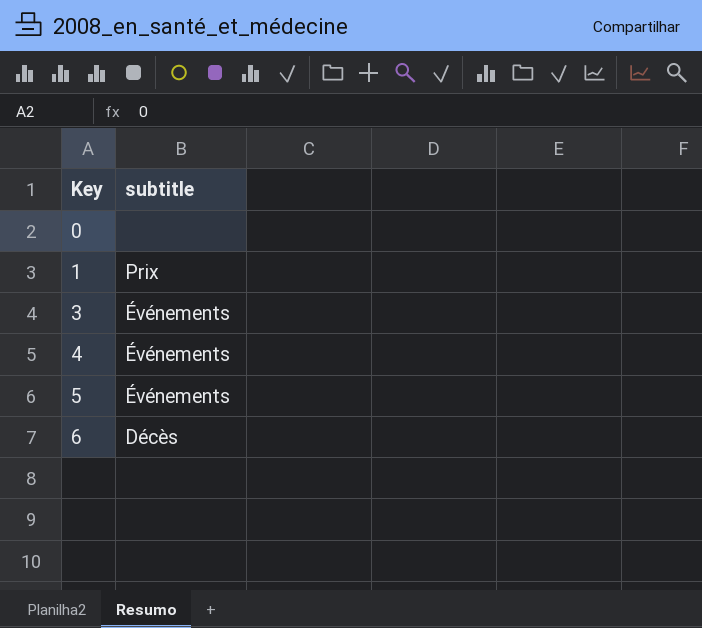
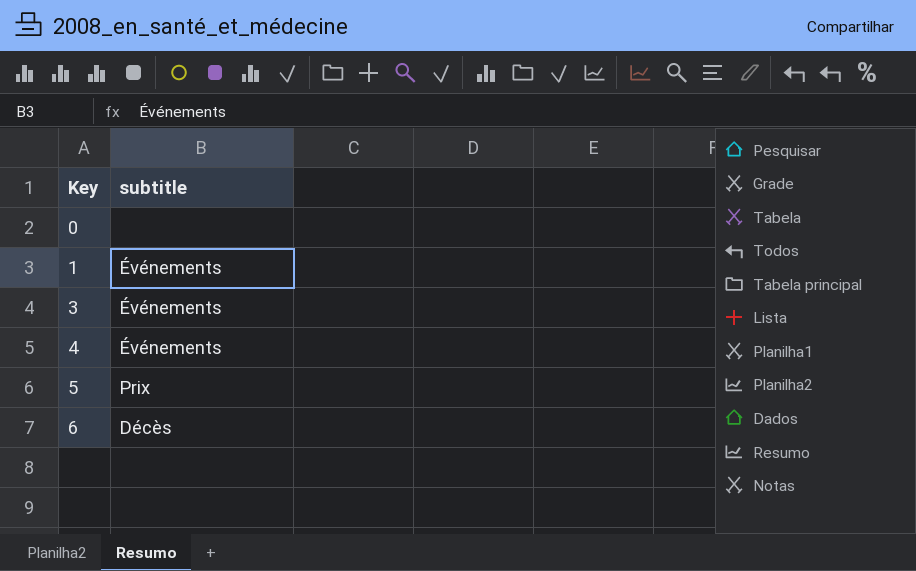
1 | subtitle: Prix -> Événements
5 | subtitle: Événements -> Prix

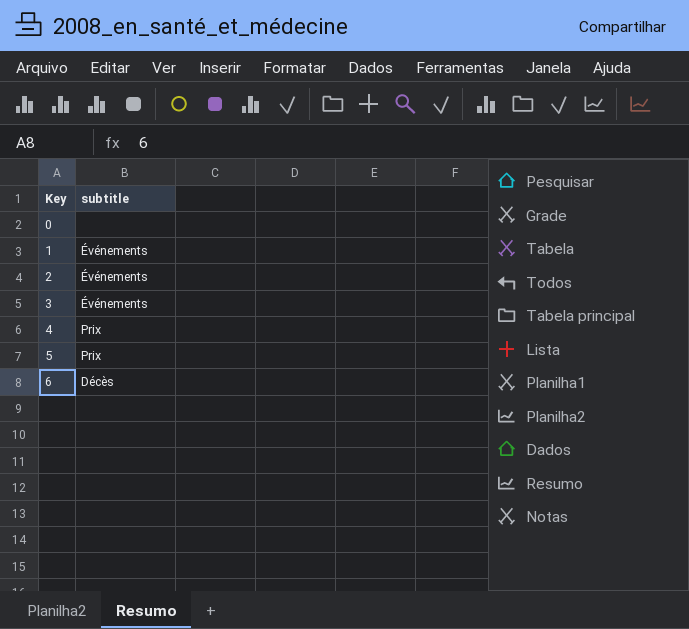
row 2: none -> Événements
4 | subtitle: Événements -> Prix

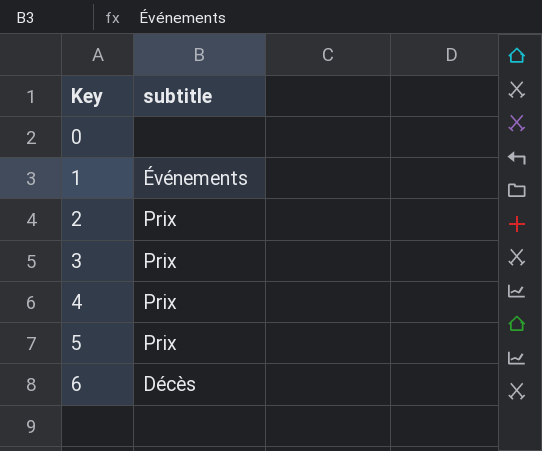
2 | subtitle: Événements -> Prix
3 | subtitle: Événements -> Prix

